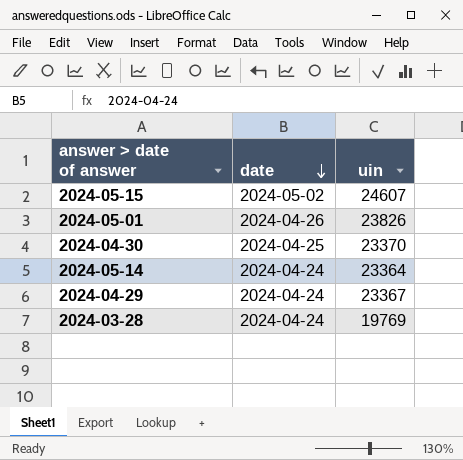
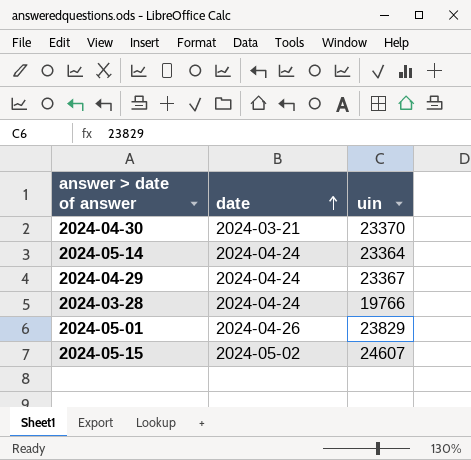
row order: date descending -> date ascending
2024-04-30 | date: 2024-04-25 -> 2024-03-21
2024-03-28 | uin: 19769 -> 19766
2024-05-01 | uin: 23826 -> 23829

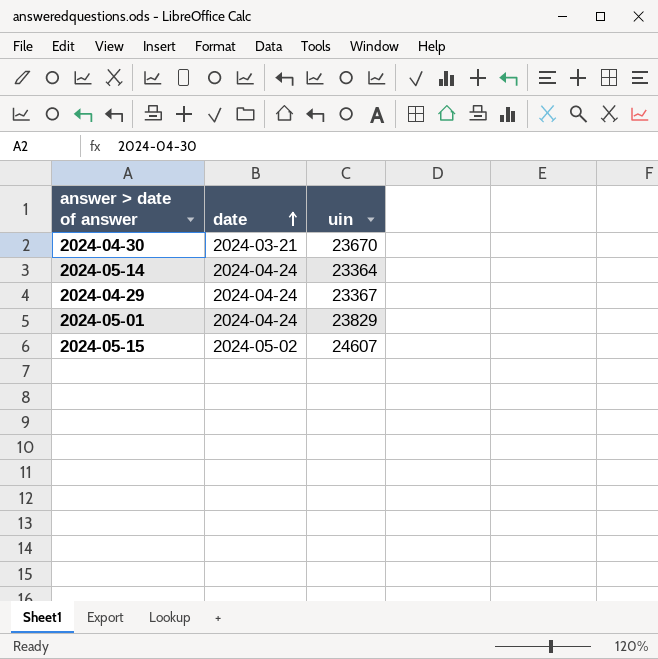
row 2024-03-28: 2024-04-24 | 19766 -> none
2024-04-30 | uin: 23370 -> 23670
2024-05-01 | date: 2024-04-26 -> 2024-04-24

